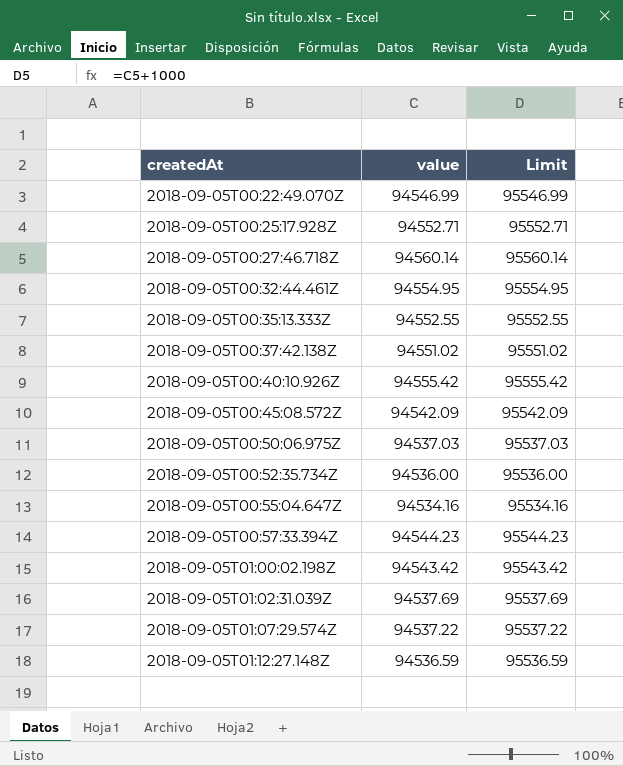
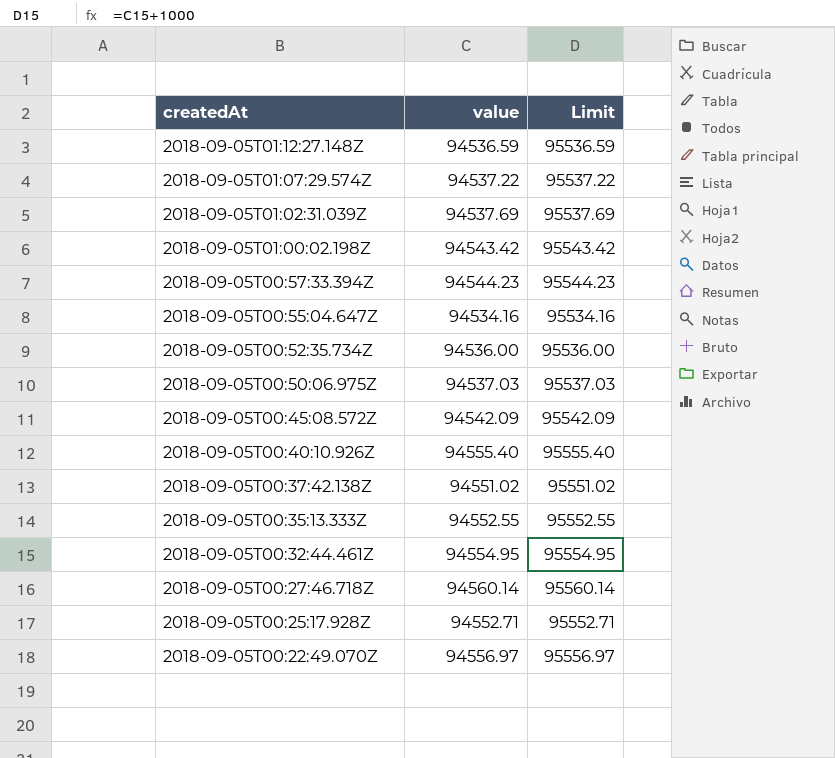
row order: createdAt ascending -> createdAt descending
2018-09-05T00:40:10.926Z | value: 94555.42 -> 94555.40
2018-09-05T00:40:10.926Z | Limit: 95555.42 -> 95555.40
2018-09-05T00:22:49.070Z | value: 94546.99 -> 94556.97
2018-09-05T00:22:49.070Z | Limit: 95546.99 -> 95556.97

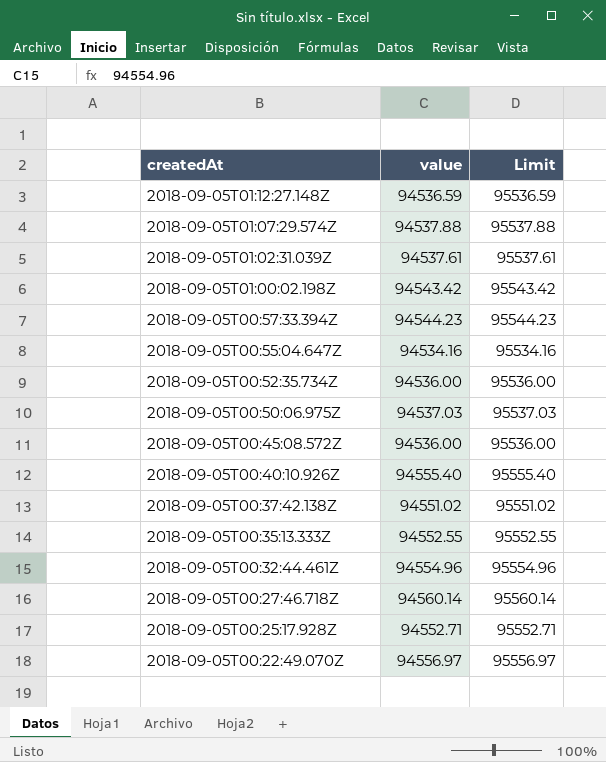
2018-09-05T01:07:29.574Z | value: 94537.22 -> 94537.88
2018-09-05T01:07:29.574Z | Limit: 95537.22 -> 95537.88
2018-09-05T01:02:31.039Z | value: 94537.69 -> 94537.61
2018-09-05T01:02:31.039Z | Limit: 95537.69 -> 95537.61
2018-09-05T00:45:08.572Z | value: 94542.09 -> 94536.00
2018-09-05T00:45:08.572Z | Limit: 95542.09 -> 95536.00
2018-09-05T00:32:44.461Z | value: 94554.95 -> 94554.96
2018-09-05T00:32:44.461Z | Limit: 95554.95 -> 95554.96

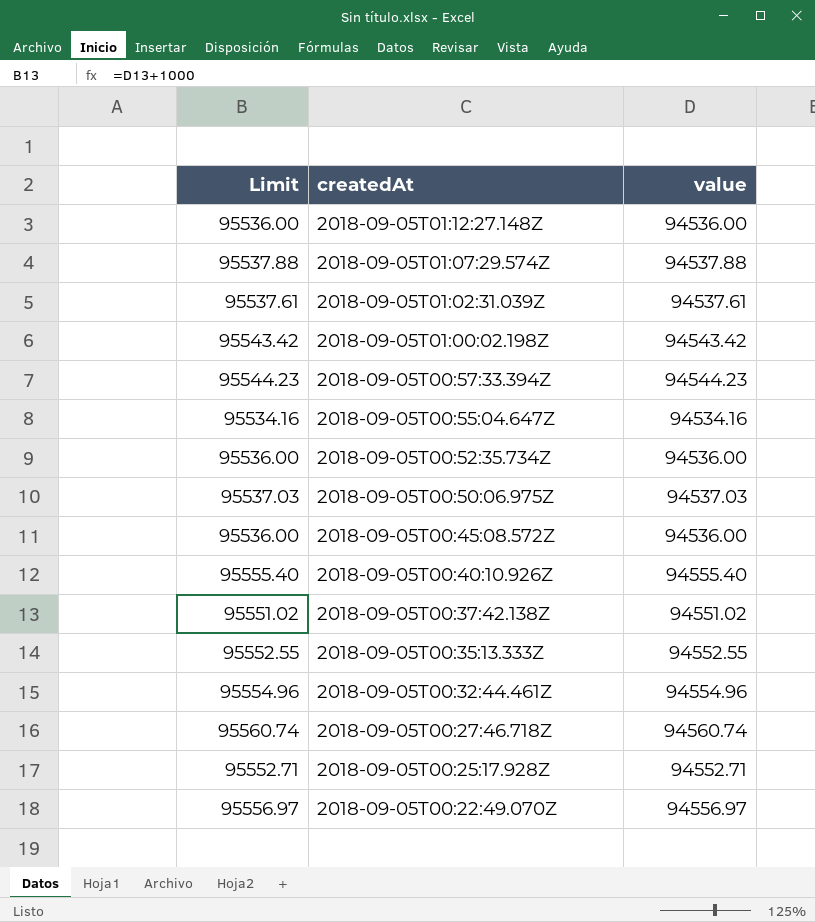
column Limit | position: 3 -> 1
2018-09-05T01:12:27.148Z | Limit: 95536.59 -> 95536.00
2018-09-05T01:12:27.148Z | value: 94536.59 -> 94536.00
2018-09-05T00:27:46.718Z | Limit: 95560.14 -> 95560.74
2018-09-05T00:27:46.718Z | value: 94560.14 -> 94560.74

